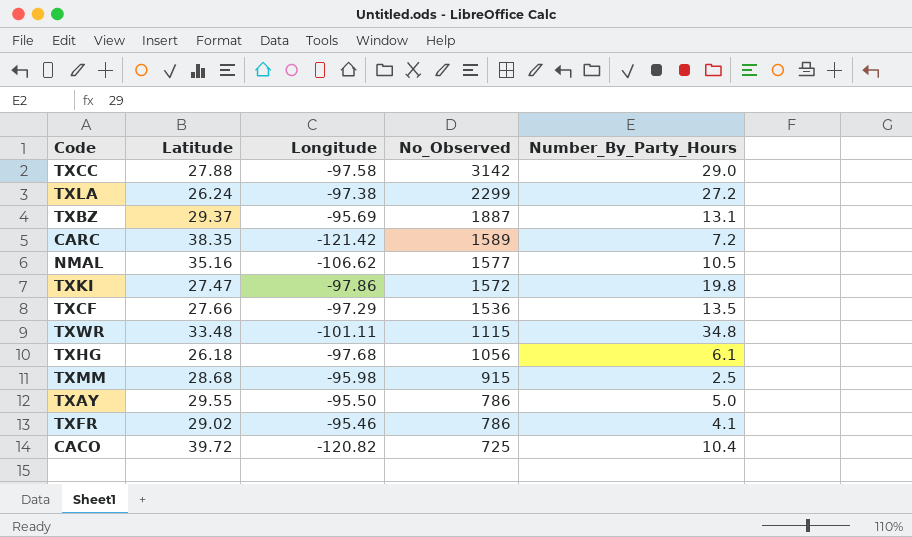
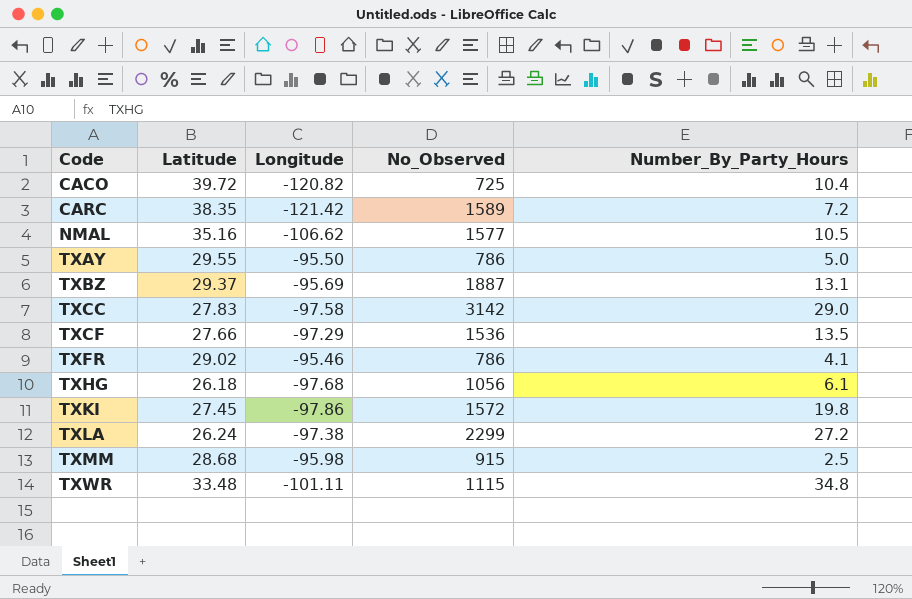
row order: No_Observed descending -> Code ascending
TXCC | Latitude: 27.88 -> 27.83
TXKI | Latitude: 27.47 -> 27.45

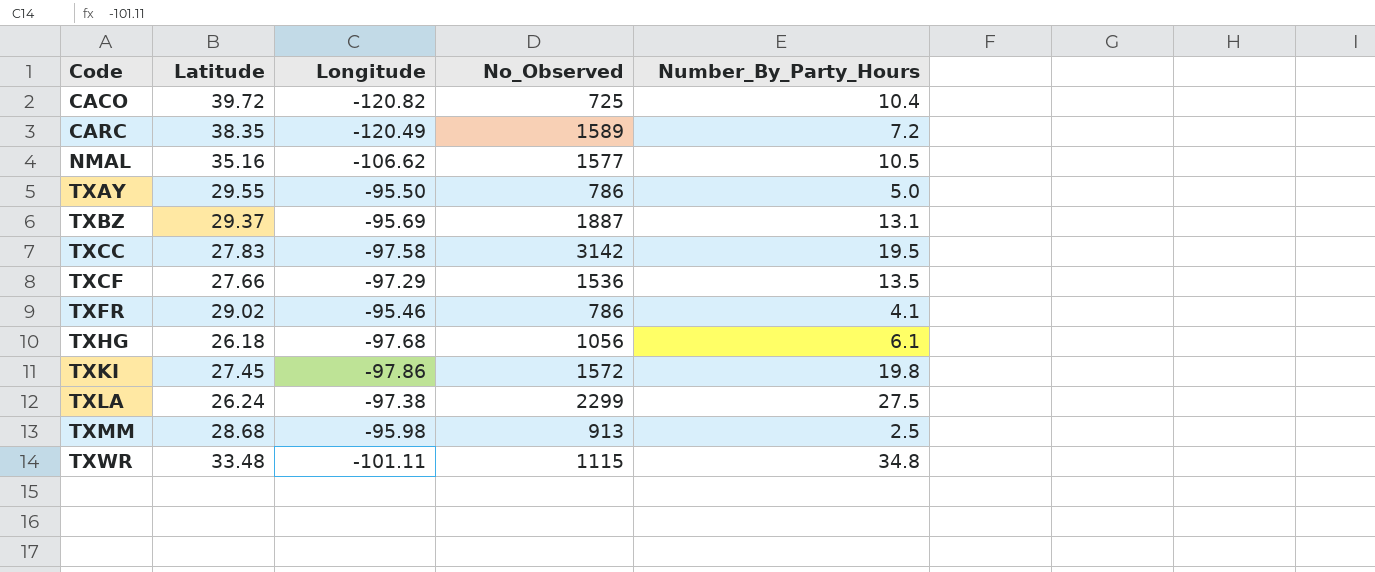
CARC | Longitude: -121.42 -> -120.49
TXCC | Number_By_Party_Hours: 29.0 -> 19.5
TXLA | Number_By_Party_Hours: 27.2 -> 27.5
TXMM | No_Observed: 915 -> 913

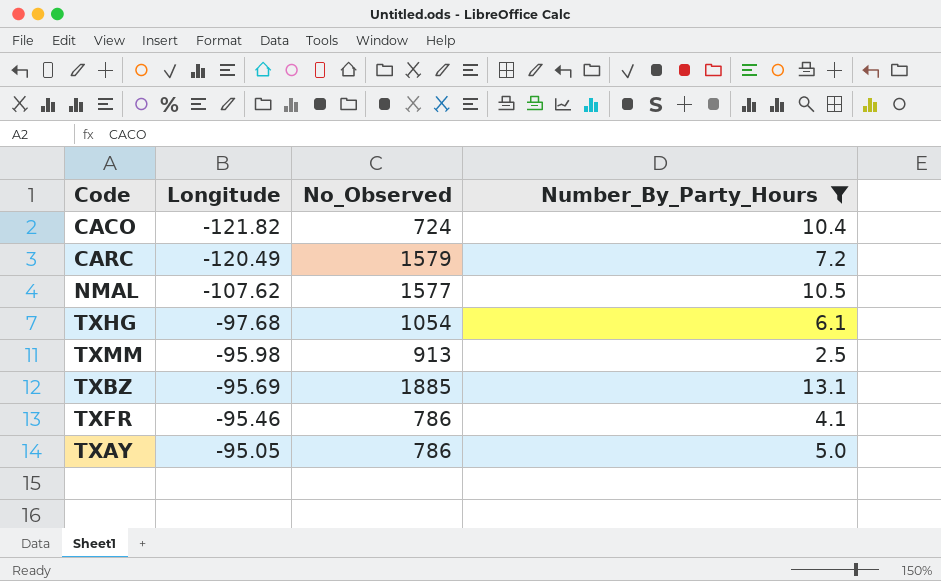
filter: none -> Number_By_Party_Hours <= 13.1
row order: Code ascending -> Longitude ascending
column Latitude | position: 2 -> none
CACO | Longitude: -120.82 -> -121.82
CACO | No_Observed: 725 -> 724
CARC | No_Observed: 1589 -> 1579
NMAL | Longitude: -106.62 -> -107.62
TXHG | No_Observed: 1056 -> 1054
TXBZ | No_Observed: 1887 -> 1885
TXAY | Longitude: -95.50 -> -95.05

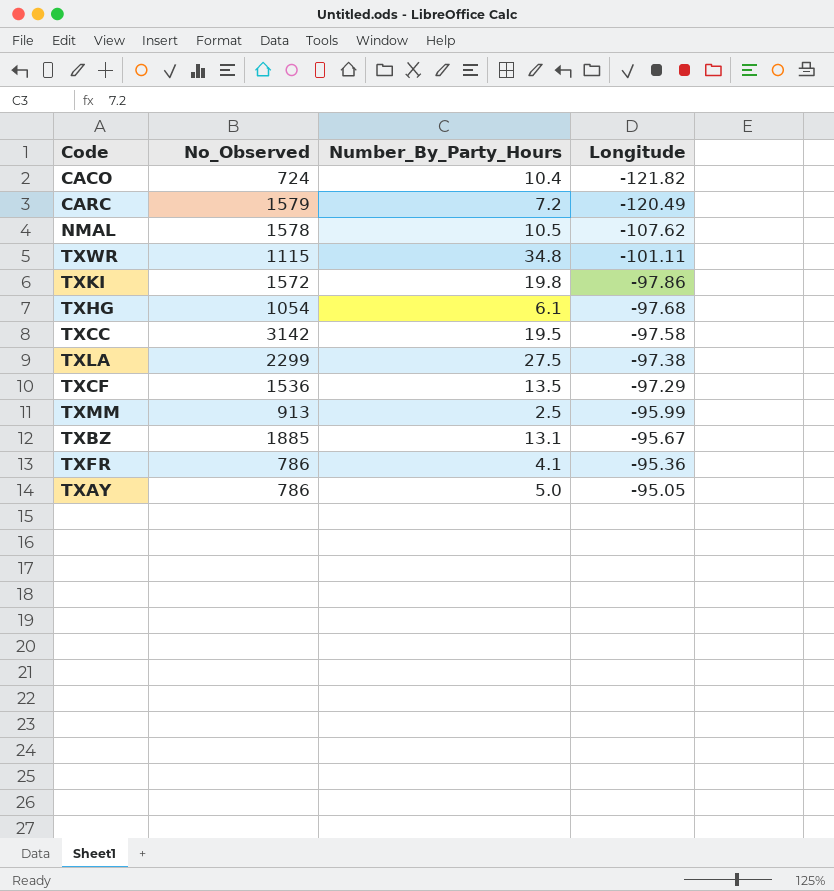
filter: Number_By_Party_Hours <= 13.1 -> none
column Longitude | position: 2 -> 4
NMAL | No_Observed: 1577 -> 1578
TXMM | Longitude: -95.98 -> -95.99
TXBZ | Longitude: -95.69 -> -95.67
TXFR | Longitude: -95.46 -> -95.36

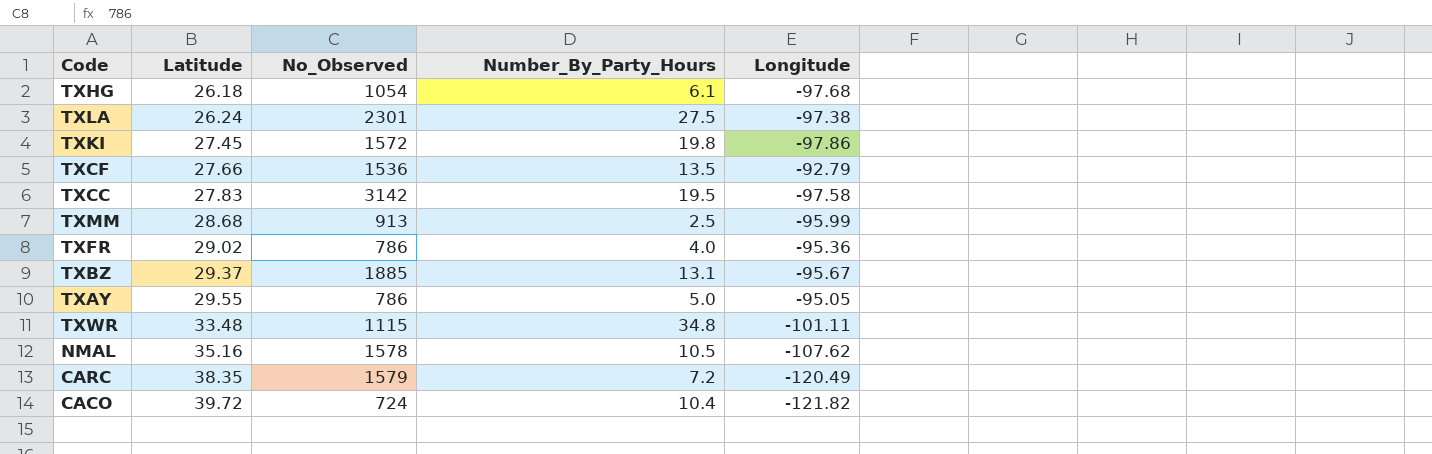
row order: Longitude ascending -> Latitude ascending
column Latitude | position: none -> 2
TXLA | No_Observed: 2299 -> 2301
TXCF | Longitude: -97.29 -> -92.79
TXFR | Number_By_Party_Hours: 4.1 -> 4.0

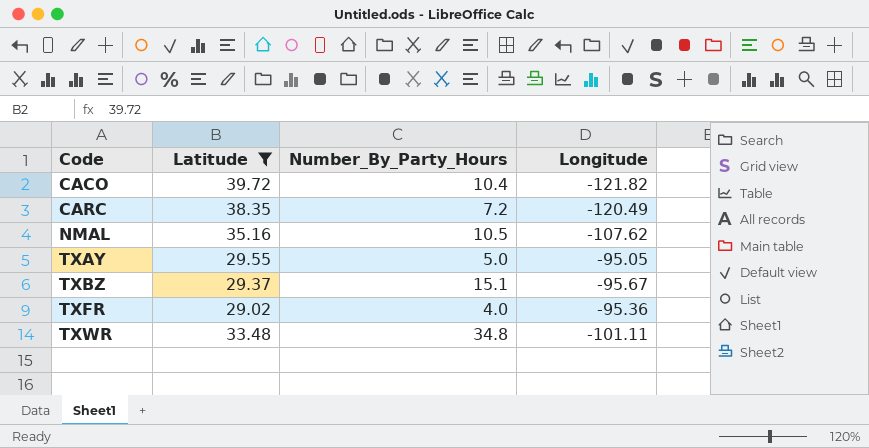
filter: none -> Latitude >= 29.02
row order: Latitude ascending -> Code ascending
column No_Observed | position: 3 -> none
TXBZ | Number_By_Party_Hours: 13.1 -> 15.1

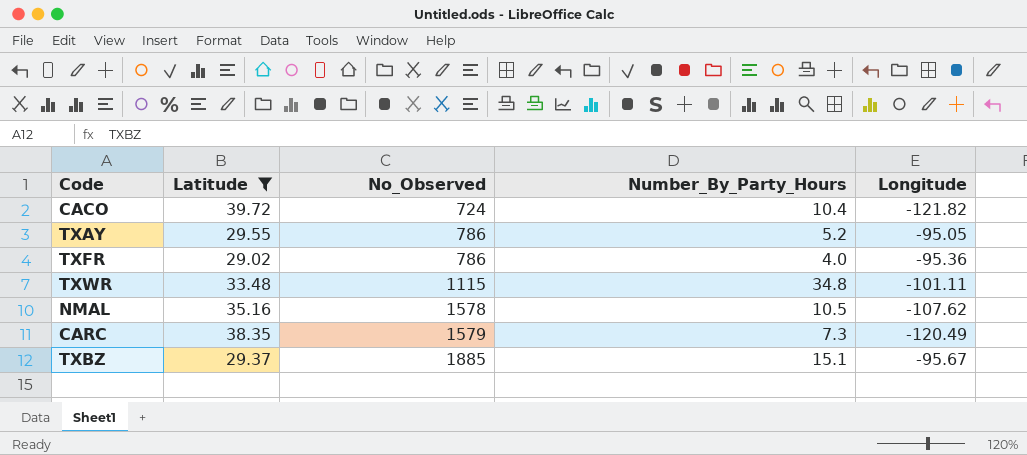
row order: Code ascending -> No_Observed ascending
column No_Observed | position: none -> 3
TXAY | Number_By_Party_Hours: 5.0 -> 5.2
CARC | Number_By_Party_Hours: 7.2 -> 7.3

